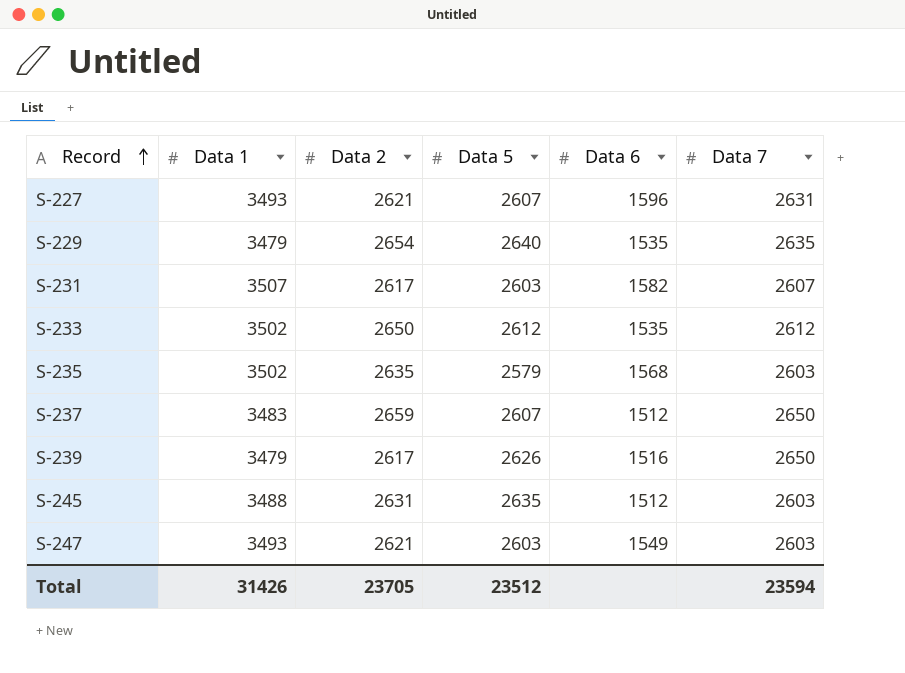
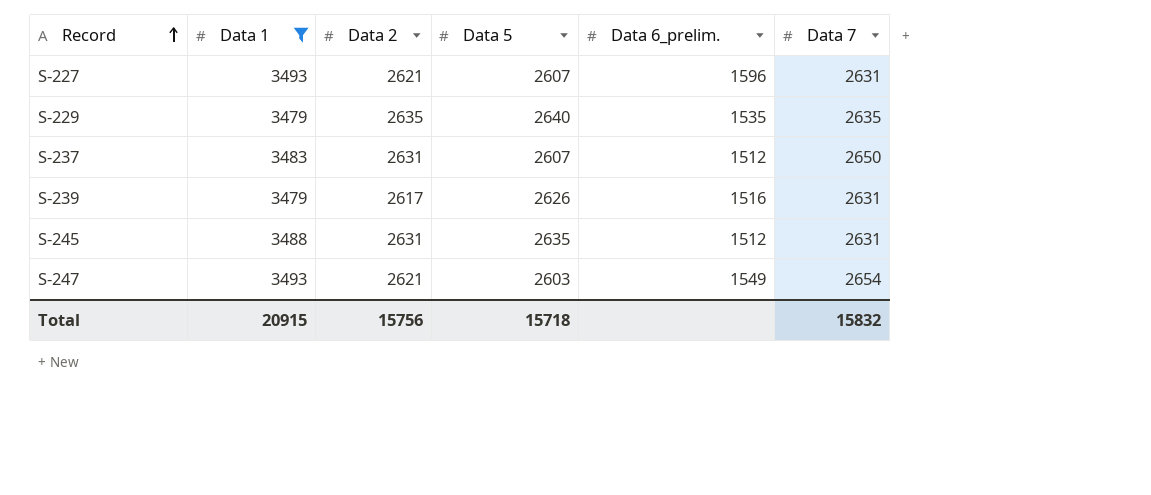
filter: none -> Data 1 <= 3493
column name: Data 6 -> Data 6_prelim.
S-229 | Data 2: 2654 -> 2635
S-237 | Data 2: 2659 -> 2631
S-239 | Data 7: 2650 -> 2631
S-245 | Data 7: 2603 -> 2631
S-247 | Data 7: 2603 -> 2654
Total | Data 1: 31426 -> 20915
Total | Data 2: 23705 -> 15756
Total | Data 5: 23512 -> 15718
Total | Data 7: 23594 -> 15832

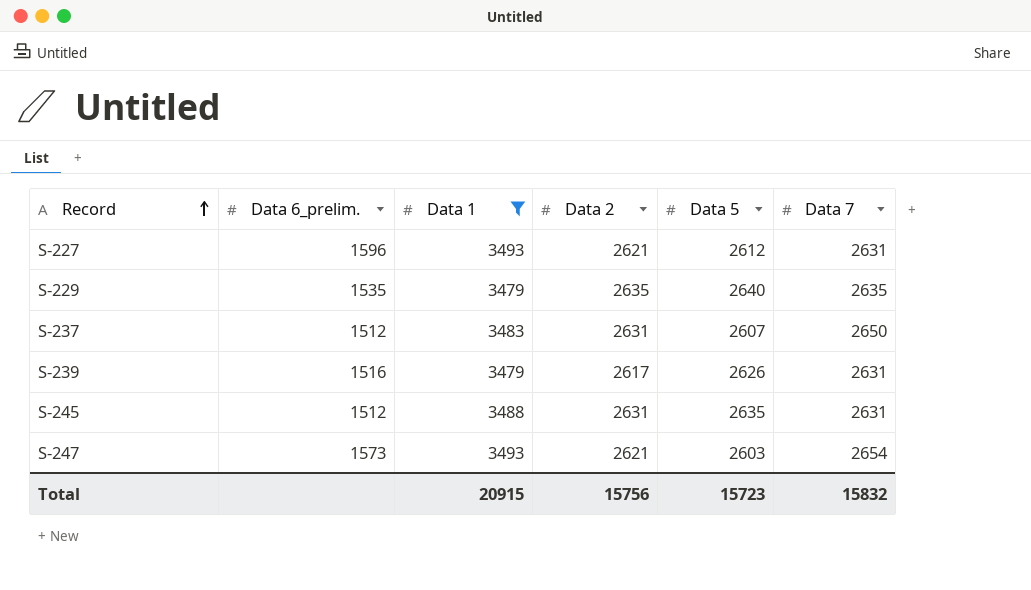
column Data 6_prelim. | position: 5 -> 2
S-227 | Data 5: 2607 -> 2612
S-247 | Data 6_prelim.: 1549 -> 1573
Total | Data 5: 15718 -> 15723

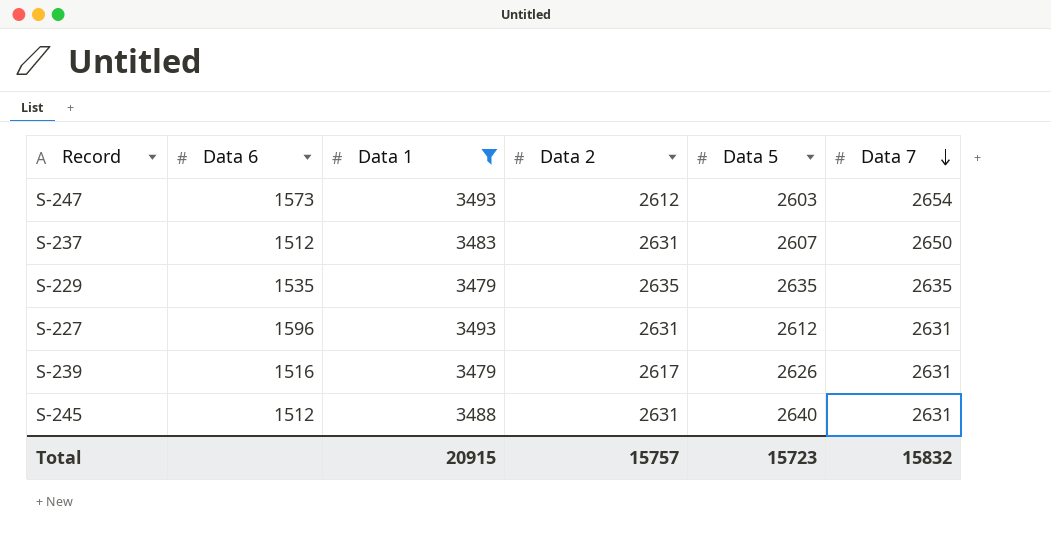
row order: Record ascending -> Data 7 descending
column name: Data 6_prelim. -> Data 6
S-247 | Data 2: 2621 -> 2612
S-229 | Data 5: 2640 -> 2635
S-227 | Data 2: 2621 -> 2631
S-245 | Data 5: 2635 -> 2640
Total | Data 2: 15756 -> 15757

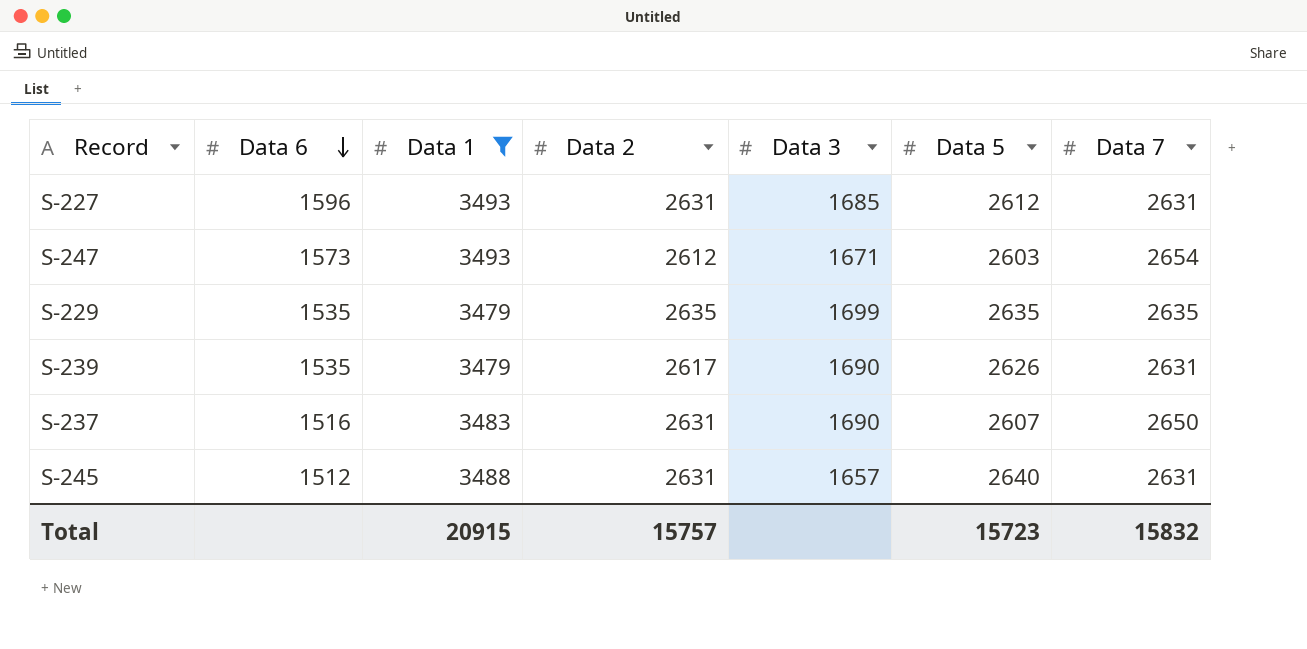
row order: Data 7 descending -> Data 6 descending
column Data 3 | position: none -> 5
S-239 | Data 6: 1516 -> 1535
S-237 | Data 6: 1512 -> 1516

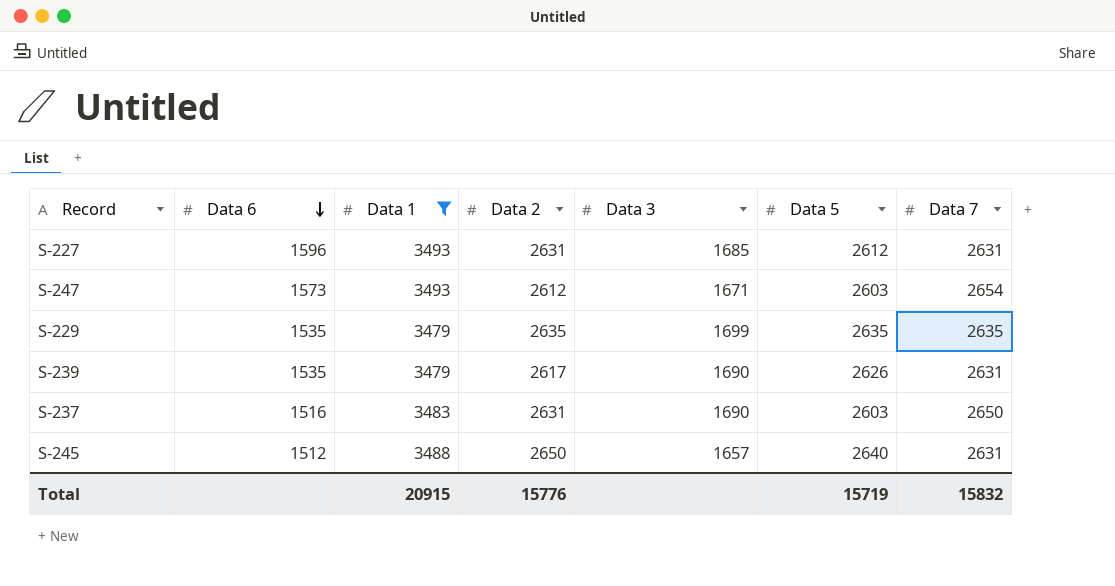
S-237 | Data 5: 2607 -> 2603
S-245 | Data 2: 2631 -> 2650
Total | Data 2: 15757 -> 15776
Total | Data 5: 15723 -> 15719

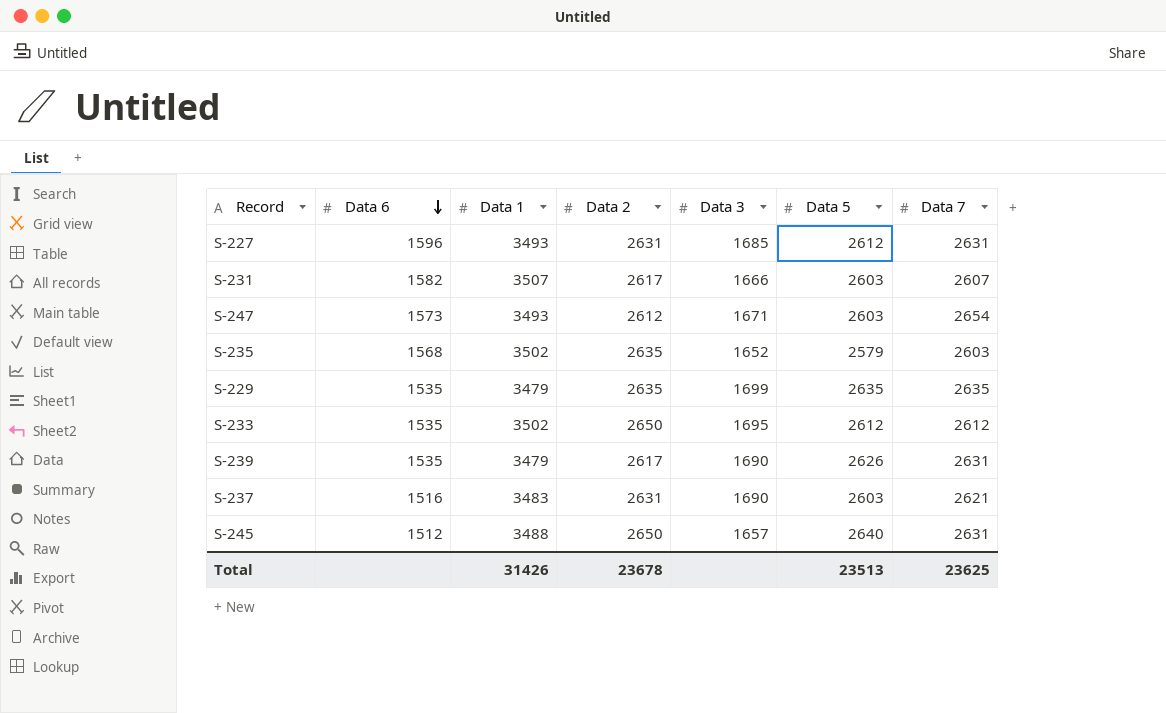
filter: Data 1 <= 3493 -> none
S-237 | Data 7: 2650 -> 2621
Total | Data 1: 20915 -> 31426
Total | Data 2: 15776 -> 23678
Total | Data 5: 15719 -> 23513
Total | Data 7: 15832 -> 23625

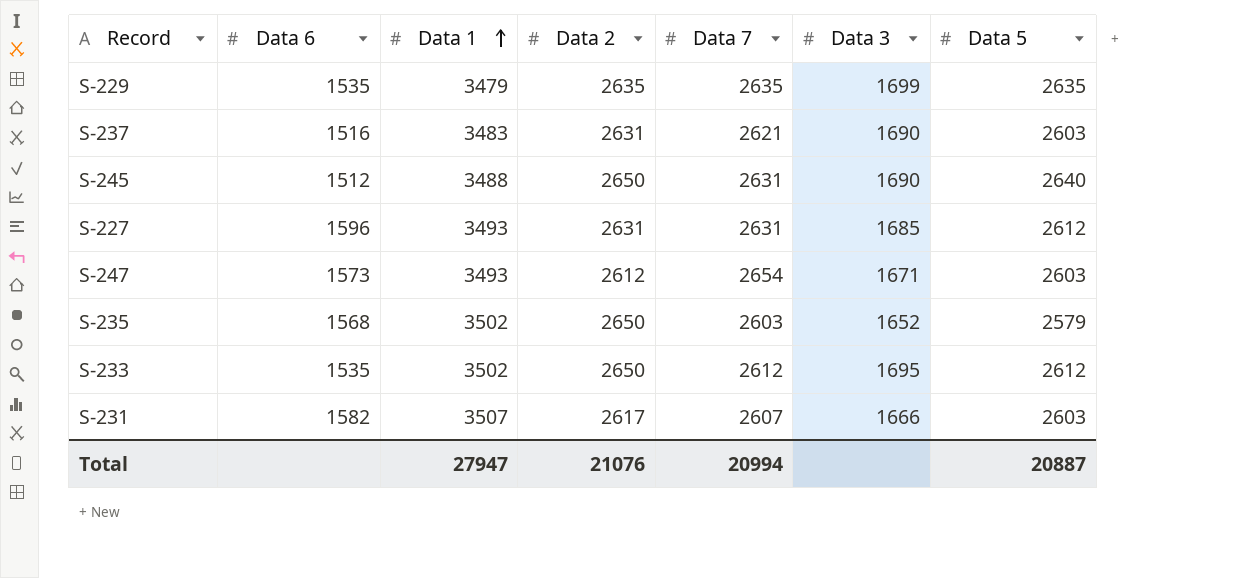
row order: Data 6 descending -> Data 1 ascending
column Data 7 | position: 7 -> 5
row S-239: 1535 | 3479 | 2617 | 1690 | 2626 | 2631 -> none
S-245 | Data 3: 1657 -> 1690
S-235 | Data 2: 2635 -> 2650
Total | Data 1: 31426 -> 27947
Total | Data 2: 23678 -> 21076
Total | Data 7: 23625 -> 20994
Total | Data 5: 23513 -> 20887

